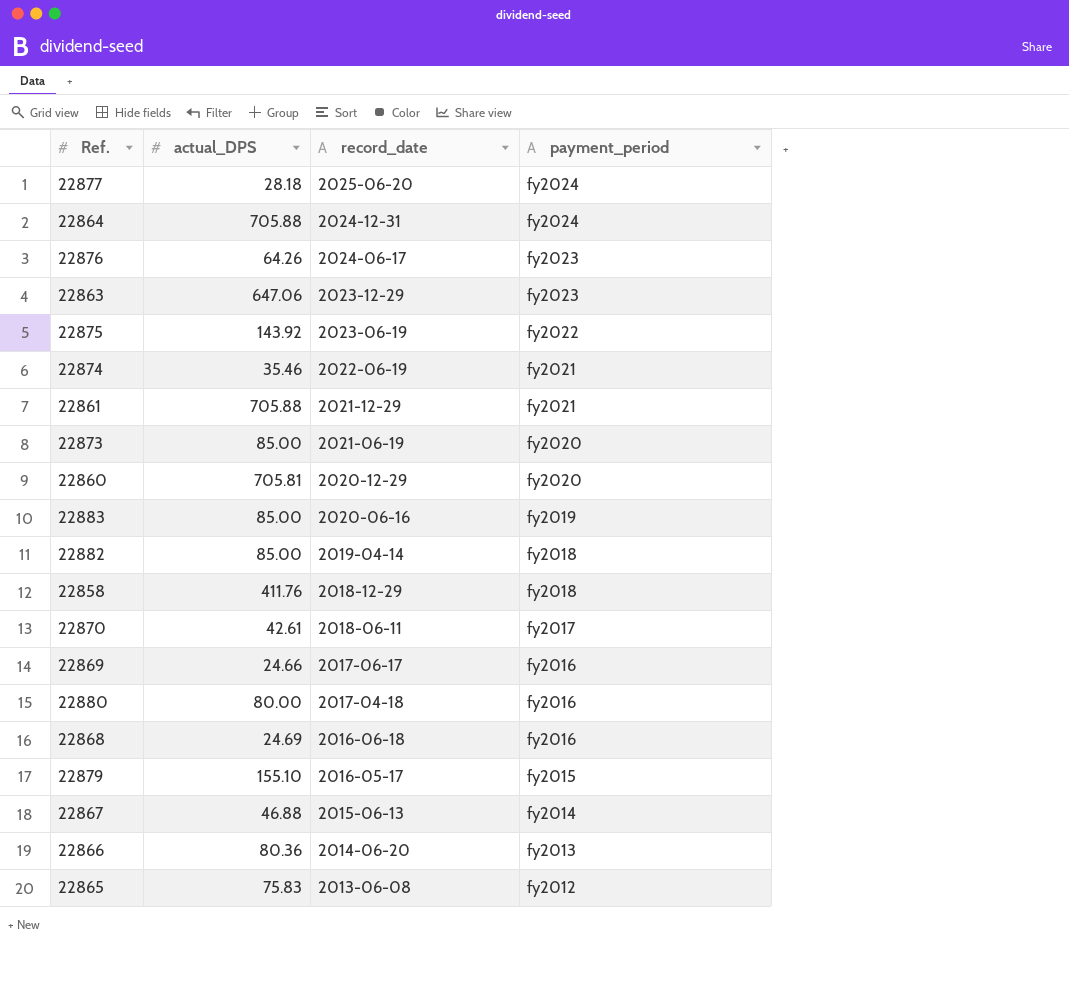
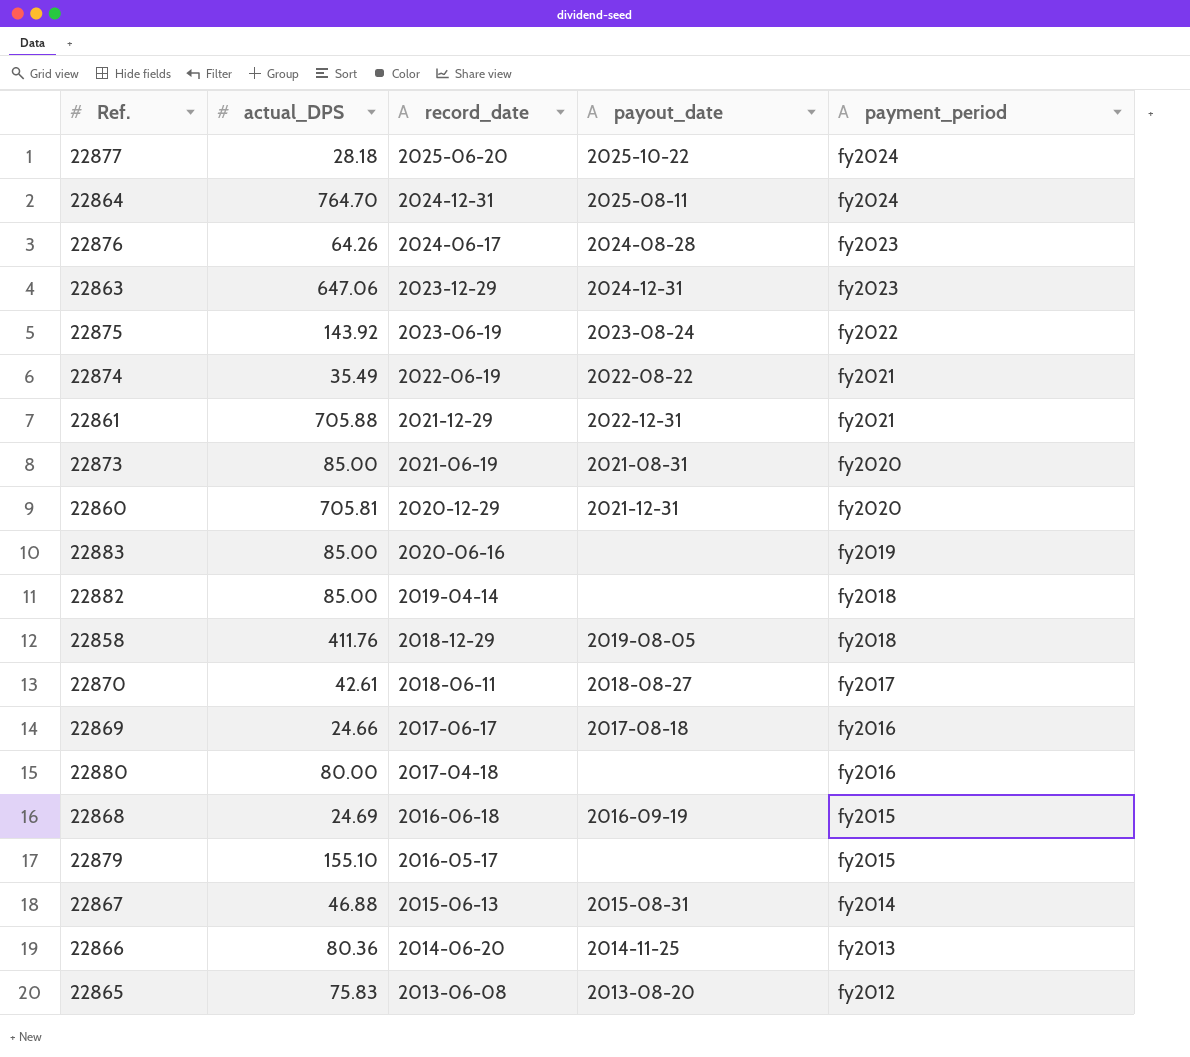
column payout_date | position: none -> 4
22864 | actual_DPS: 705.88 -> 764.70
22874 | actual_DPS: 35.46 -> 35.49
22868 | payment_period: fy2016 -> fy2015

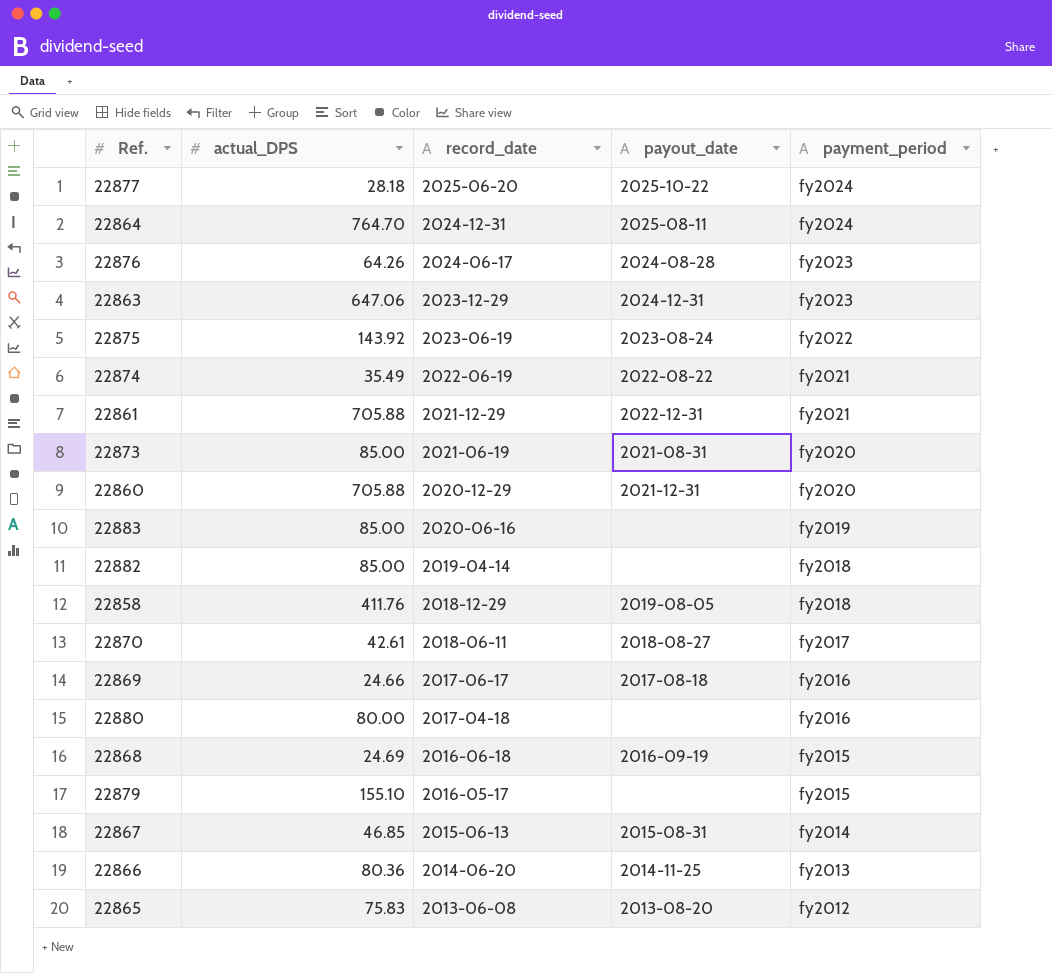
22860 | actual_DPS: 705.81 -> 705.88
22867 | actual_DPS: 46.88 -> 46.85

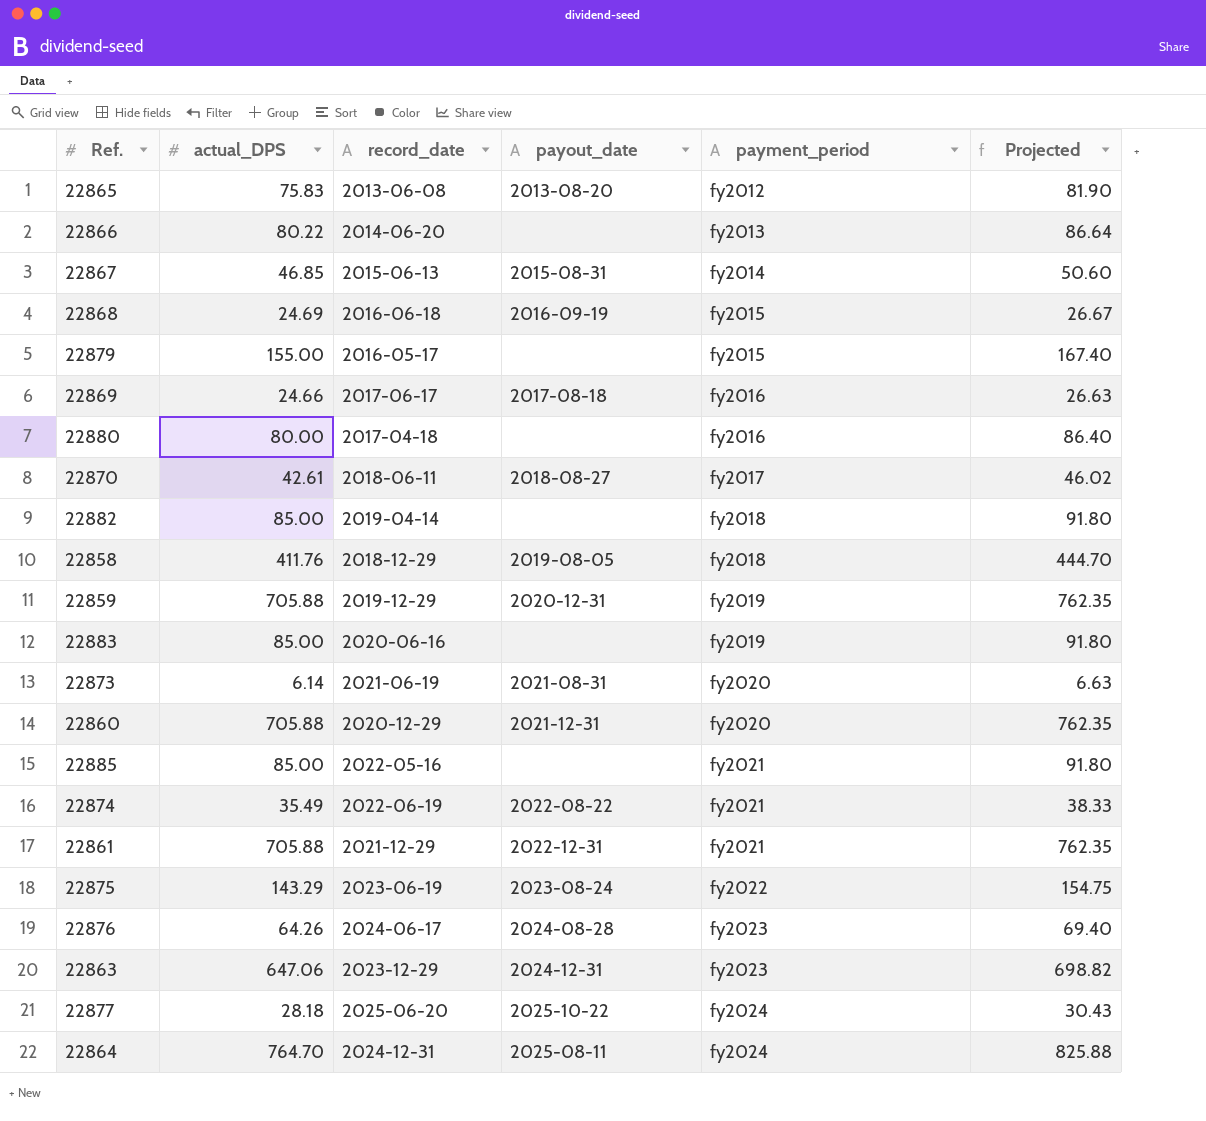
row order: record_date descending -> payment_period ascending
column Projected | formula: none -> [actual_DPS] * 1.08
22866 | actual_DPS: 80.36 -> 80.22
22866 | payout_date: 2014-11-25 -> none
22879 | actual_DPS: 155.10 -> 155.00
row 22859: none -> 705.88 | 2019-12-29 | 2020-12-31 | fy2019 | 762.35
22873 | actual_DPS: 85.00 -> 6.14
row 22885: none -> 85.00 | 2022-05-16 | none | fy2021 | 91.80
22875 | actual_DPS: 143.92 -> 143.29

